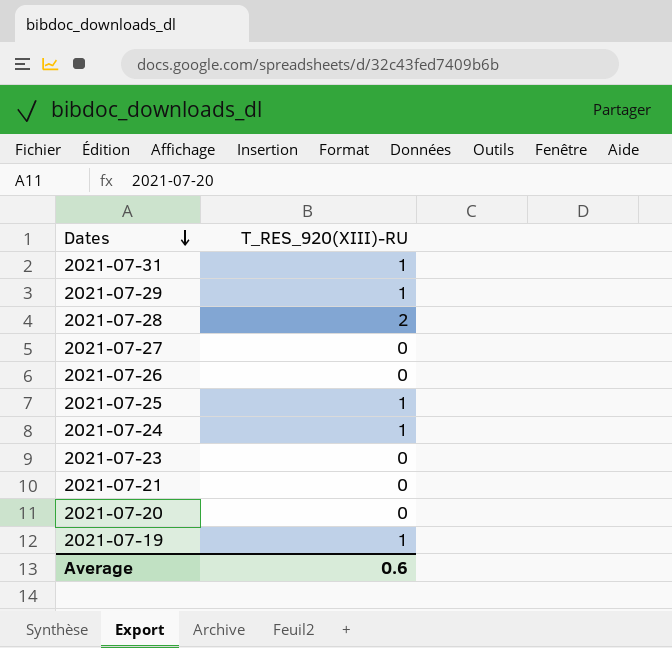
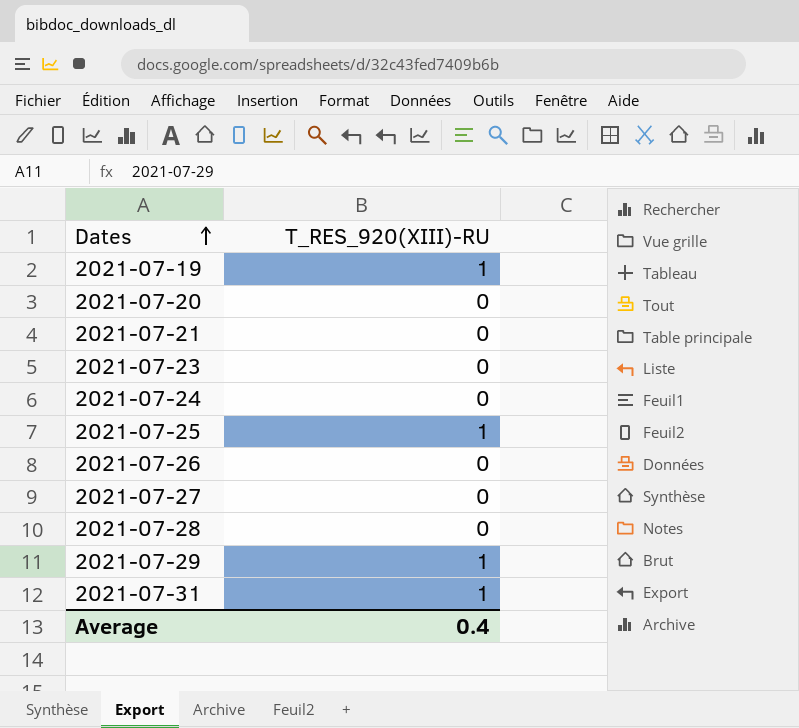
row order: Dates descending -> Dates ascending
2021-07-24 | T_RES_920(XIII)-RU: 1 -> 0
2021-07-28 | T_RES_920(XIII)-RU: 2 -> 0
Average | T_RES_920(XIII)-RU: 0.6 -> 0.4

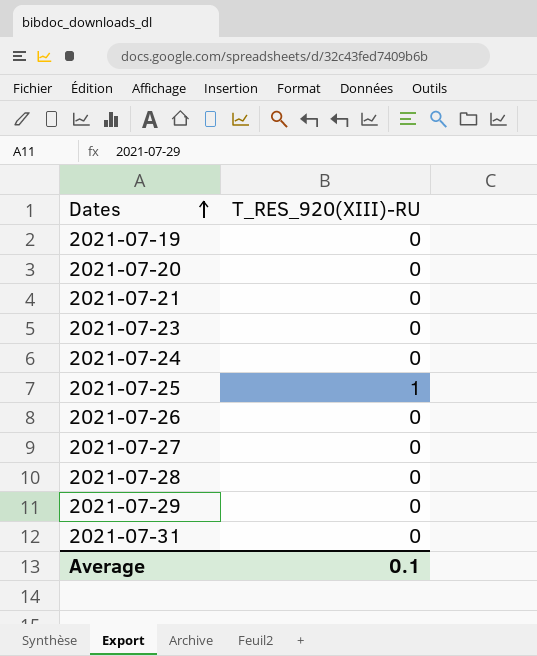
2021-07-19 | T_RES_920(XIII)-RU: 1 -> 0
2021-07-29 | T_RES_920(XIII)-RU: 1 -> 0
2021-07-31 | T_RES_920(XIII)-RU: 1 -> 0
Average | T_RES_920(XIII)-RU: 0.4 -> 0.1

